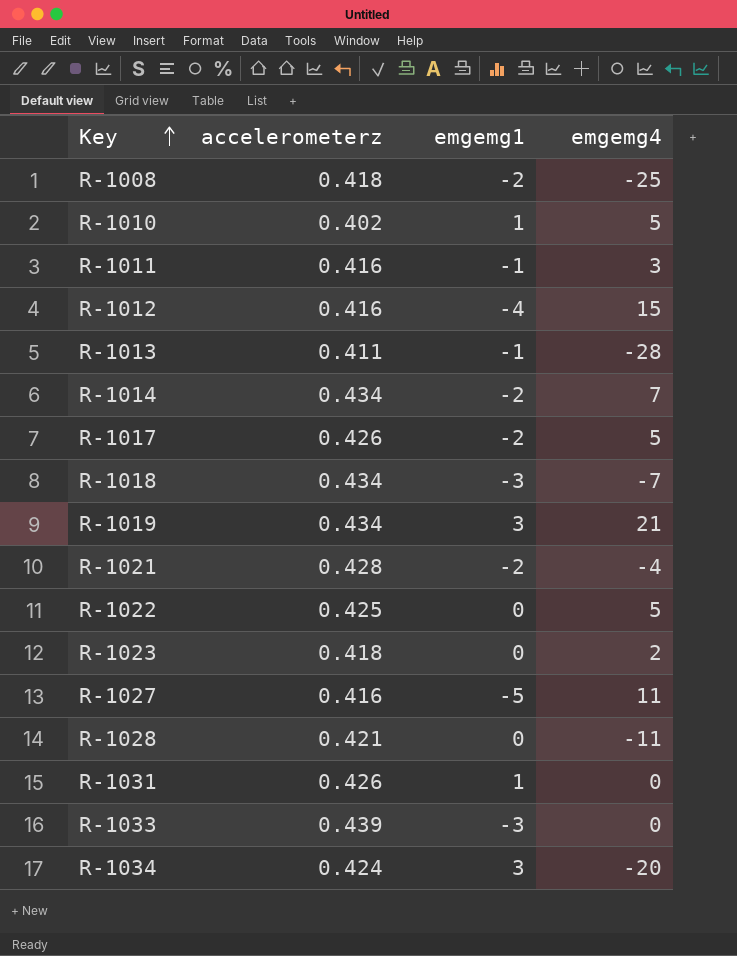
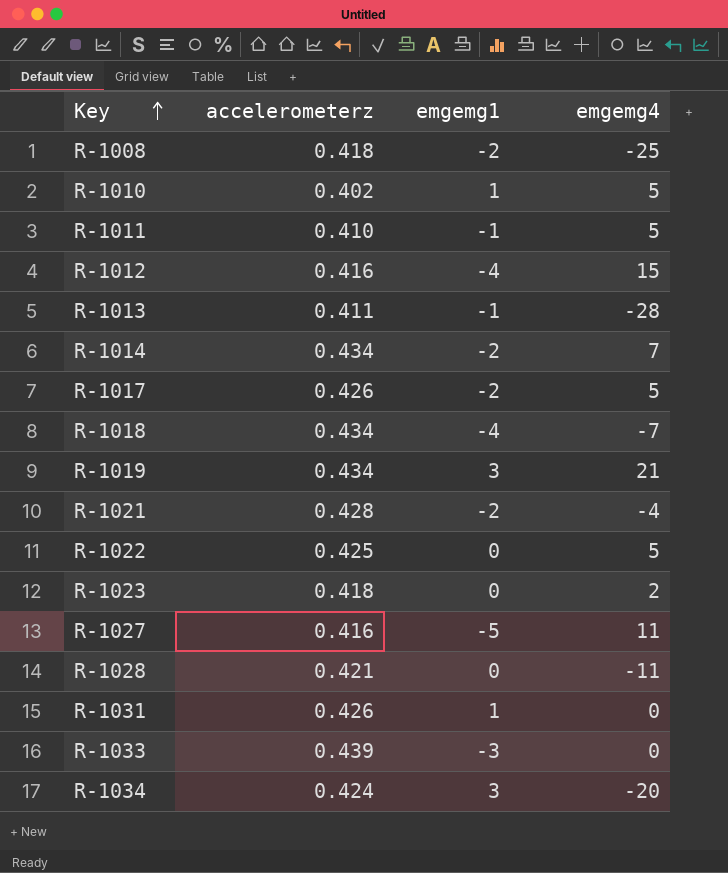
R-1011 | accelerometerz: 0.416 -> 0.410
R-1011 | emgemg4: 3 -> 5
R-1018 | emgemg1: -3 -> -4

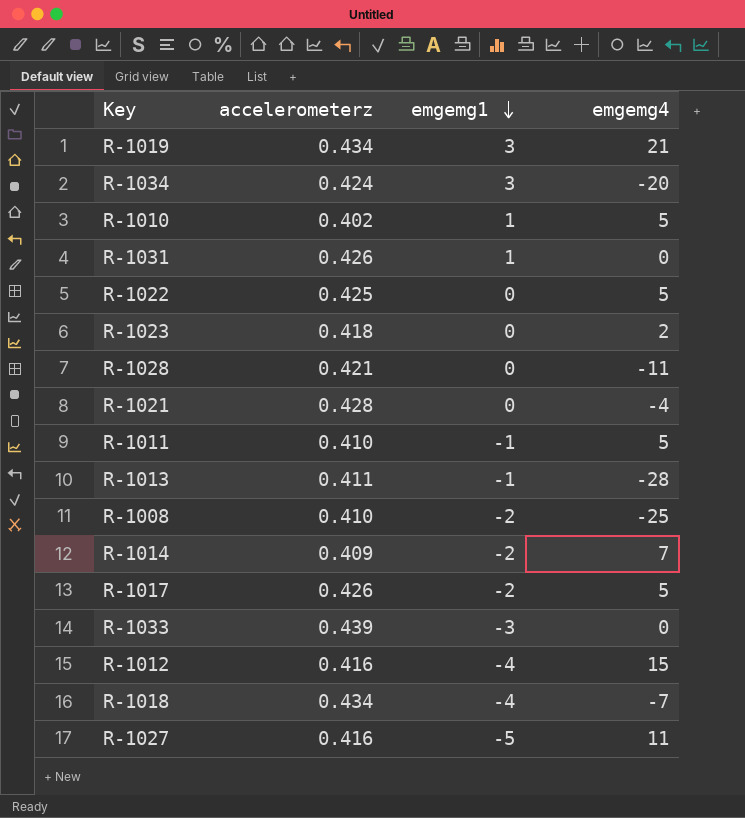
row order: Key ascending -> emgemg1 descending
R-1021 | emgemg1: -2 -> 0
R-1008 | accelerometerz: 0.418 -> 0.410
R-1014 | accelerometerz: 0.434 -> 0.409

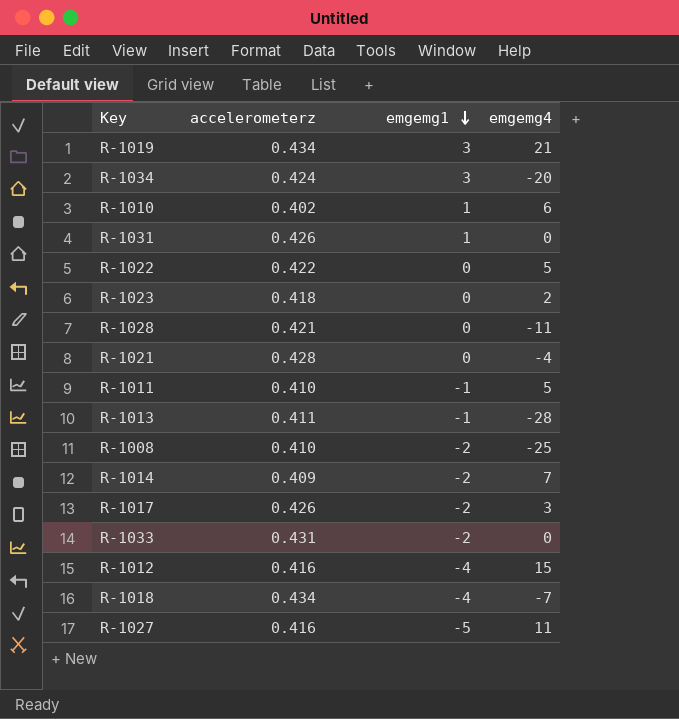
R-1010 | emgemg4: 5 -> 6
R-1022 | accelerometerz: 0.425 -> 0.422
R-1017 | emgemg4: 5 -> 3
R-1033 | accelerometerz: 0.439 -> 0.431
R-1033 | emgemg1: -3 -> -2

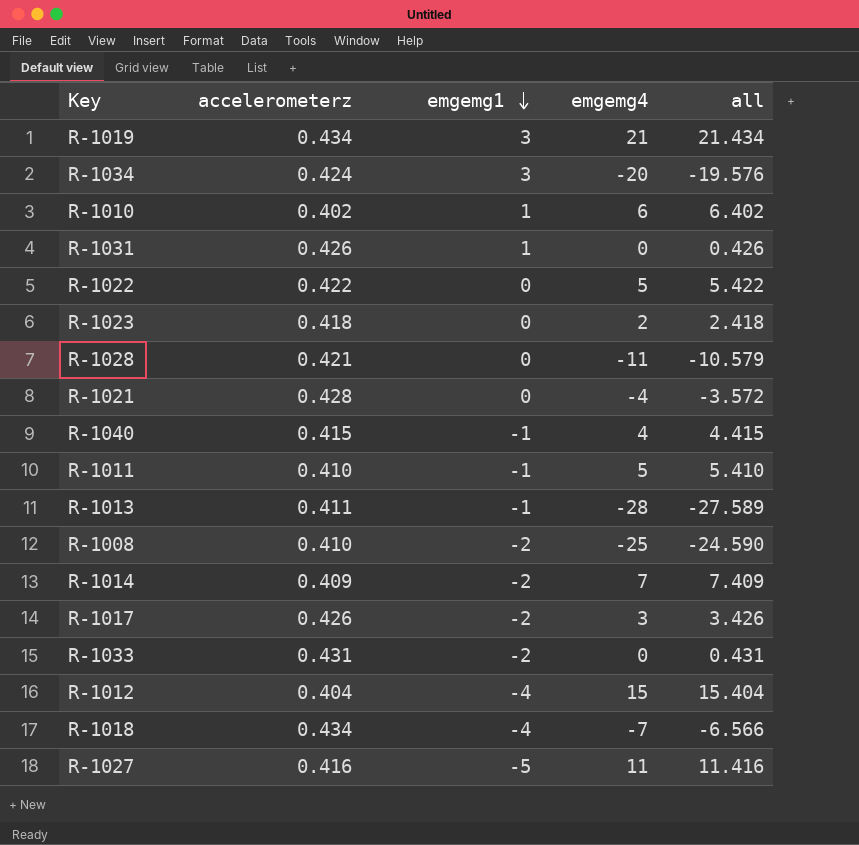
column all | formula: none -> [accelerometerz] + [emgemg4]
row R-1040: none -> 0.415 | -1 | 4 | 4.415
R-1012 | accelerometerz: 0.416 -> 0.404

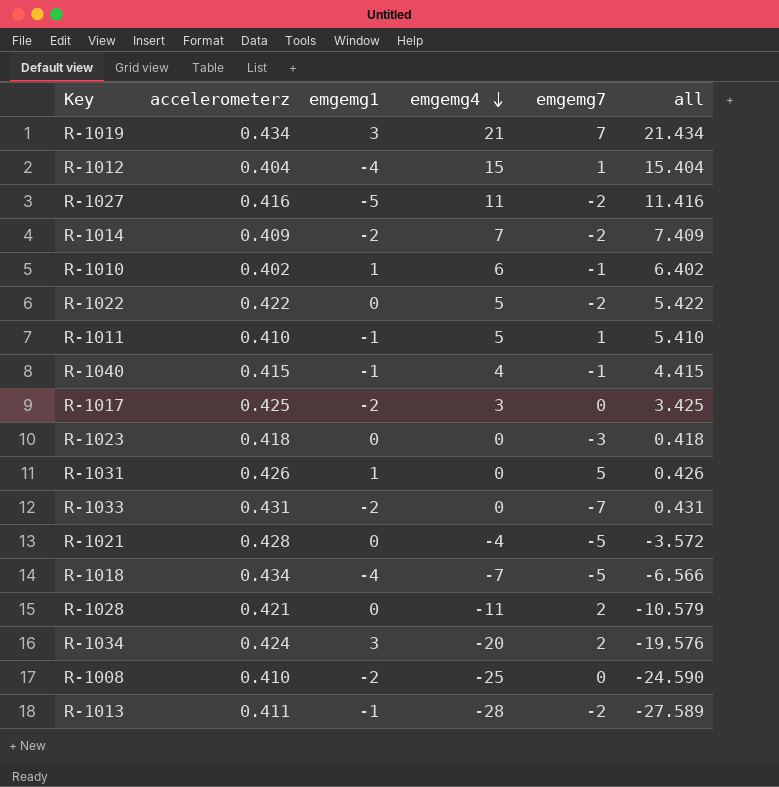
row order: emgemg1 descending -> emgemg4 descending
column emgemg7 | position: none -> 5
R-1017 | accelerometerz: 0.426 -> 0.425
R-1017 | all: 3.426 -> 3.425
R-1023 | emgemg4: 2 -> 0
R-1023 | all: 2.418 -> 0.418

